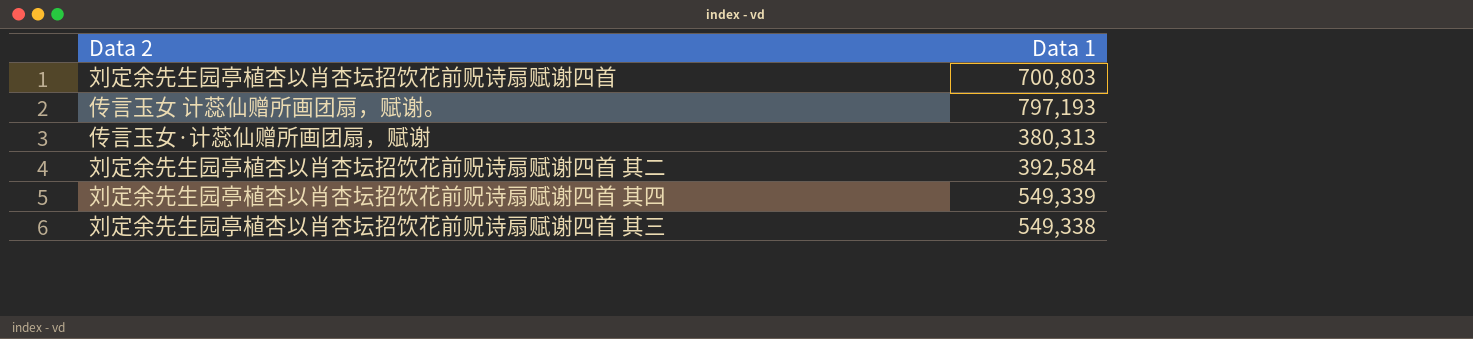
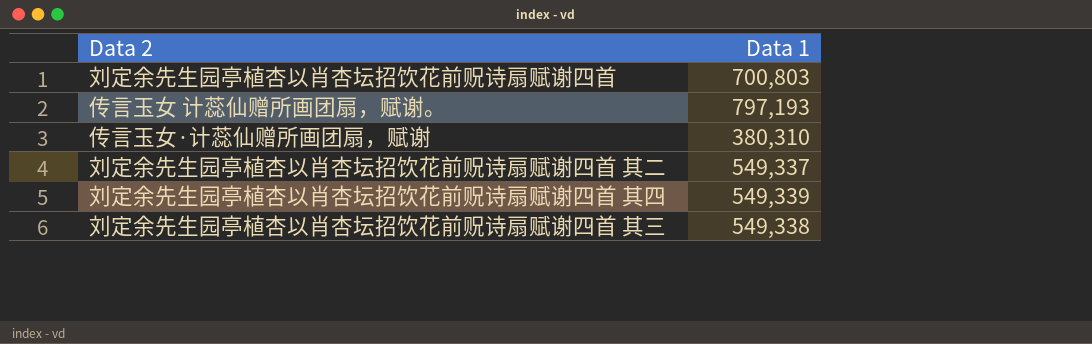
传言玉女·计蕊仙赠所画团扇，赋谢 | Data 1: 380,313 -> 380,310
刘定余先生园亭植杏以肖杏坛招饮花前贶诗扇赋谢四首 其二 | Data 1: 392,584 -> 549,337

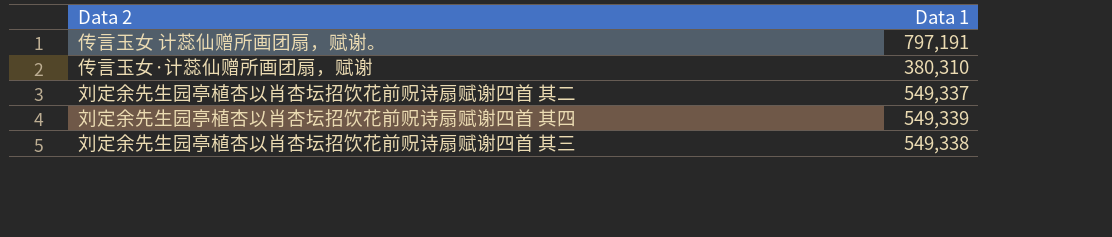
row 刘定余先生园亭植杏以肖杏坛招饮花前贶诗扇赋谢四首: 700,803 -> none
传言玉女 计蕊仙赠所画团扇，赋谢。 | Data 1: 797,193 -> 797,191

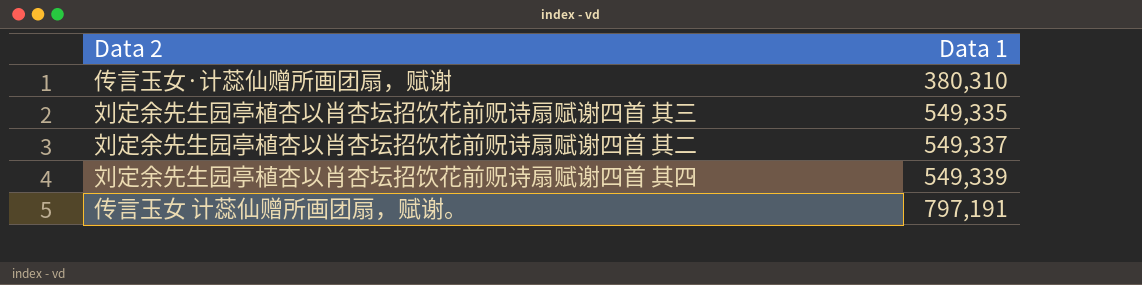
row order: none -> Data 1 ascending
刘定余先生园亭植杏以肖杏坛招饮花前贶诗扇赋谢四首 其三 | Data 1: 549,338 -> 549,335

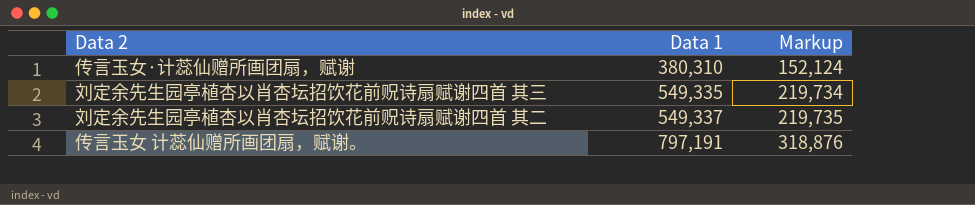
column Markup | formula: none -> [Data 1] * 0.4
row 刘定余先生园亭植杏以肖杏坛招饮花前贶诗扇赋谢四首 其四: 549,339 -> none

